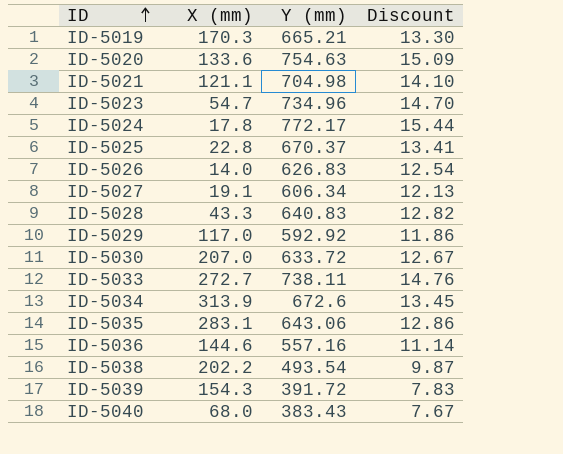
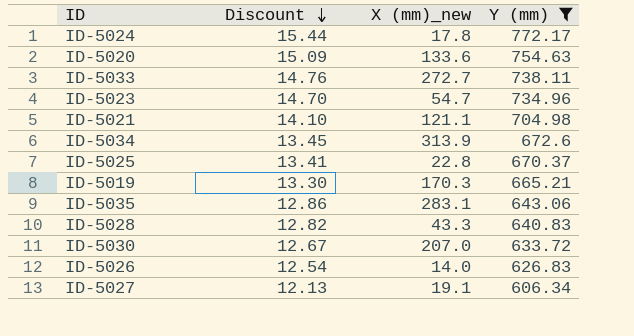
filter: none -> Y (mm) >= 606.34
row order: ID ascending -> Discount descending
column Discount | position: 4 -> 2
column name: X (mm) -> X (mm)_new

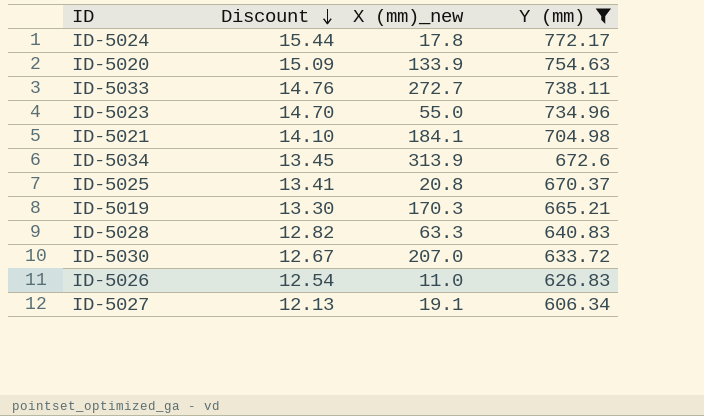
row ID-5035: 12.86 | 283.1 | 643.06 -> none
ID-5020 | X (mm)_new: 133.6 -> 133.9
ID-5023 | X (mm)_new: 54.7 -> 55.0
ID-5021 | X (mm)_new: 121.1 -> 184.1
ID-5025 | X (mm)_new: 22.8 -> 20.8
ID-5028 | X (mm)_new: 43.3 -> 63.3
ID-5026 | X (mm)_new: 14.0 -> 11.0

